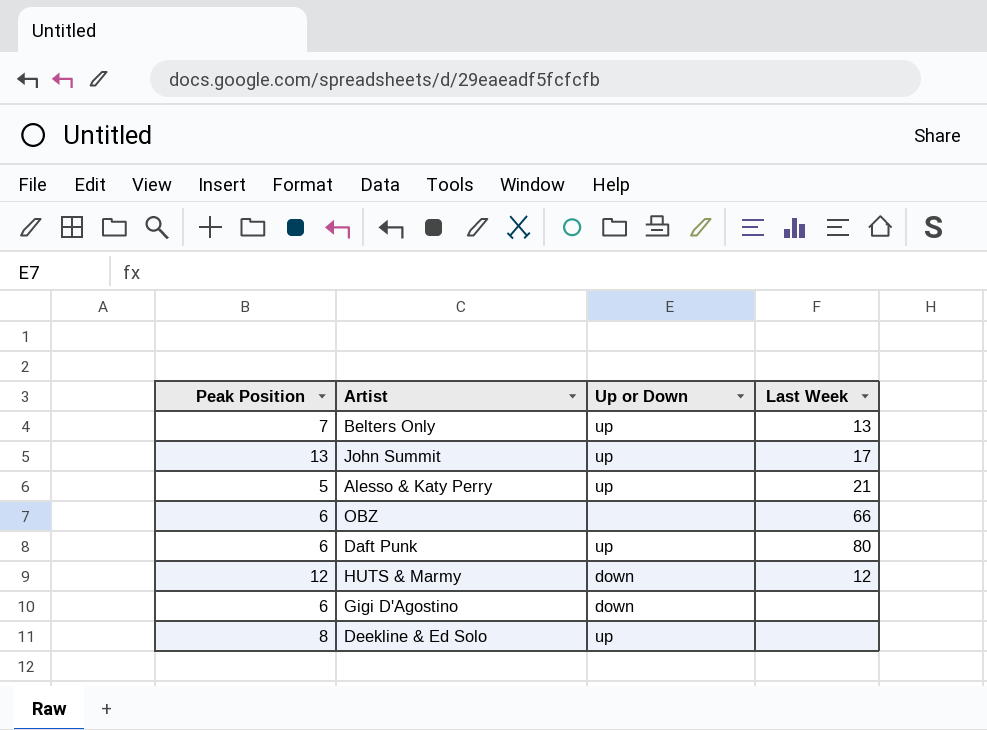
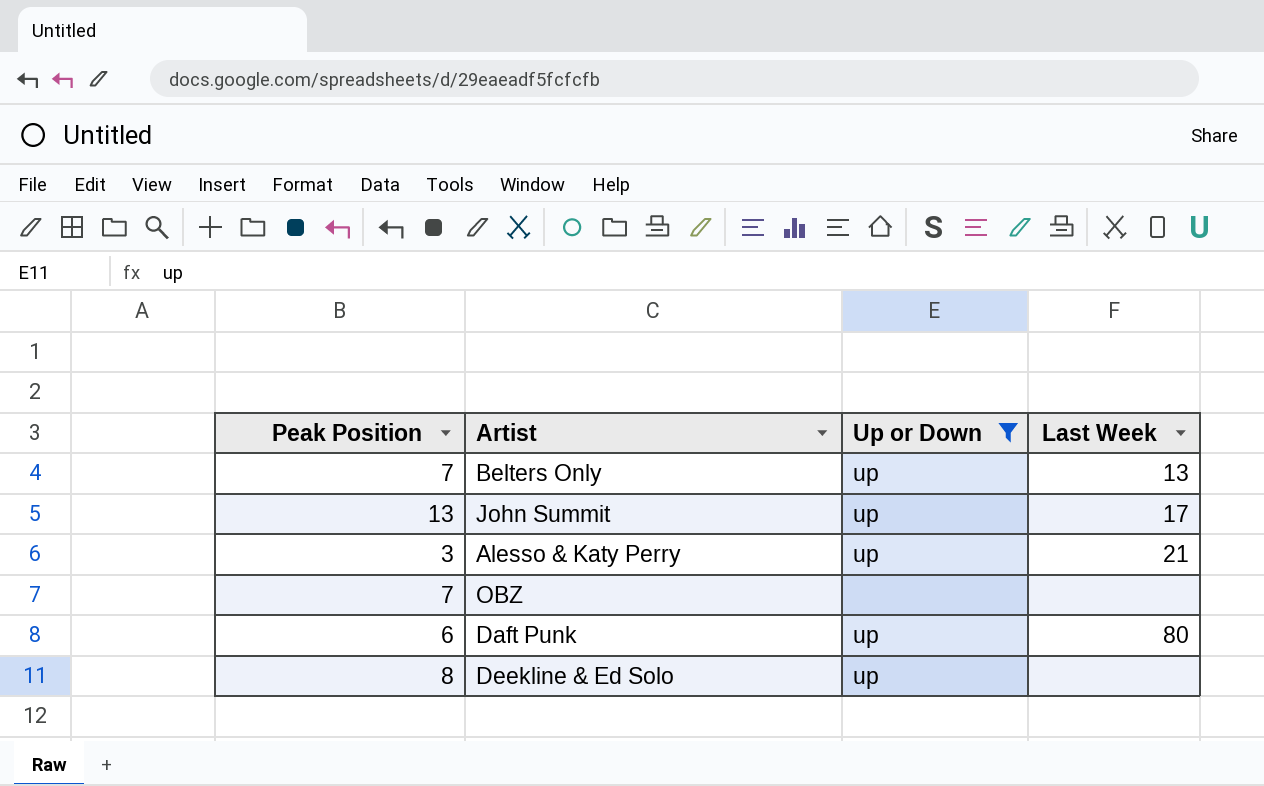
filter: none -> Up or Down != down
Alesso & Katy Perry | Peak Position: 5 -> 3
OBZ | Peak Position: 6 -> 7
OBZ | Last Week: 66 -> none

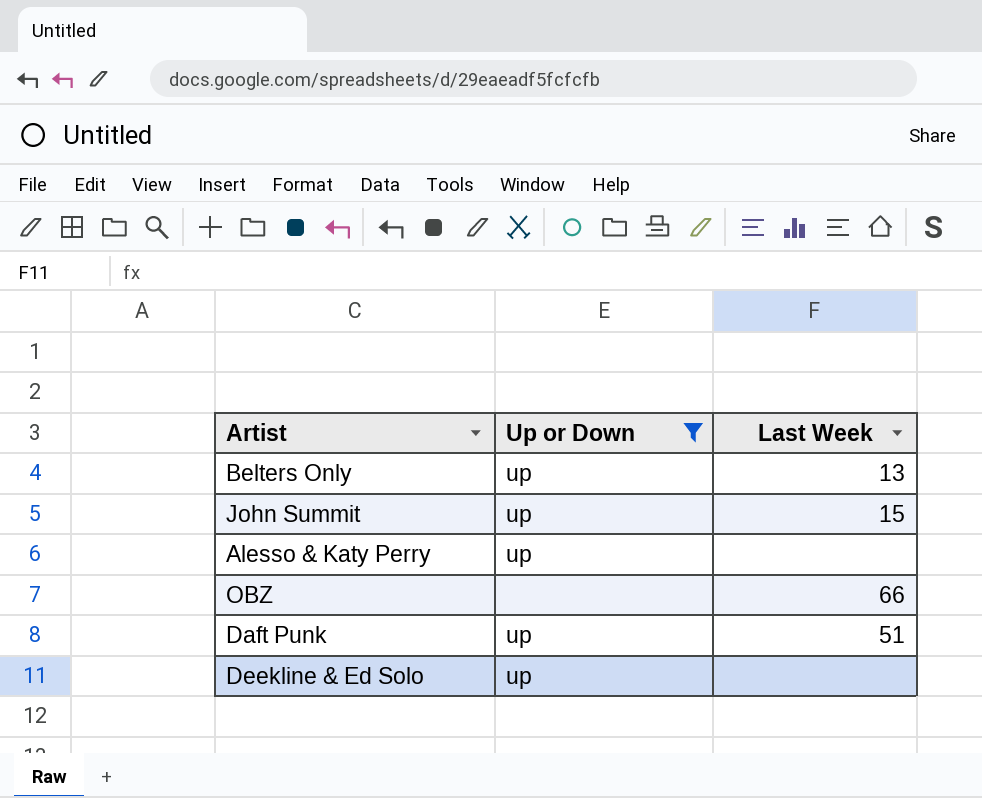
column Peak Position | position: 1 -> none
John Summit | Last Week: 17 -> 15
Alesso & Katy Perry | Last Week: 21 -> none
OBZ | Last Week: none -> 66
Daft Punk | Last Week: 80 -> 51

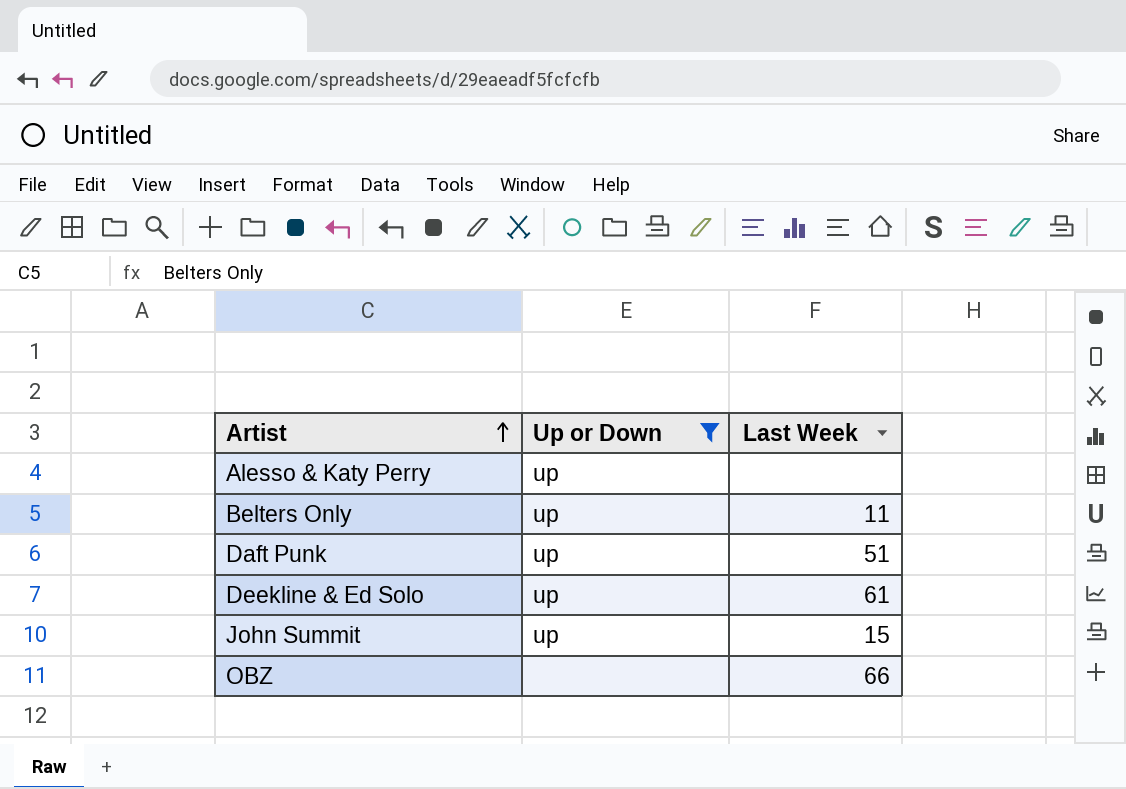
row order: none -> Artist ascending
Belters Only | Last Week: 13 -> 11
Deekline & Ed Solo | Last Week: none -> 61

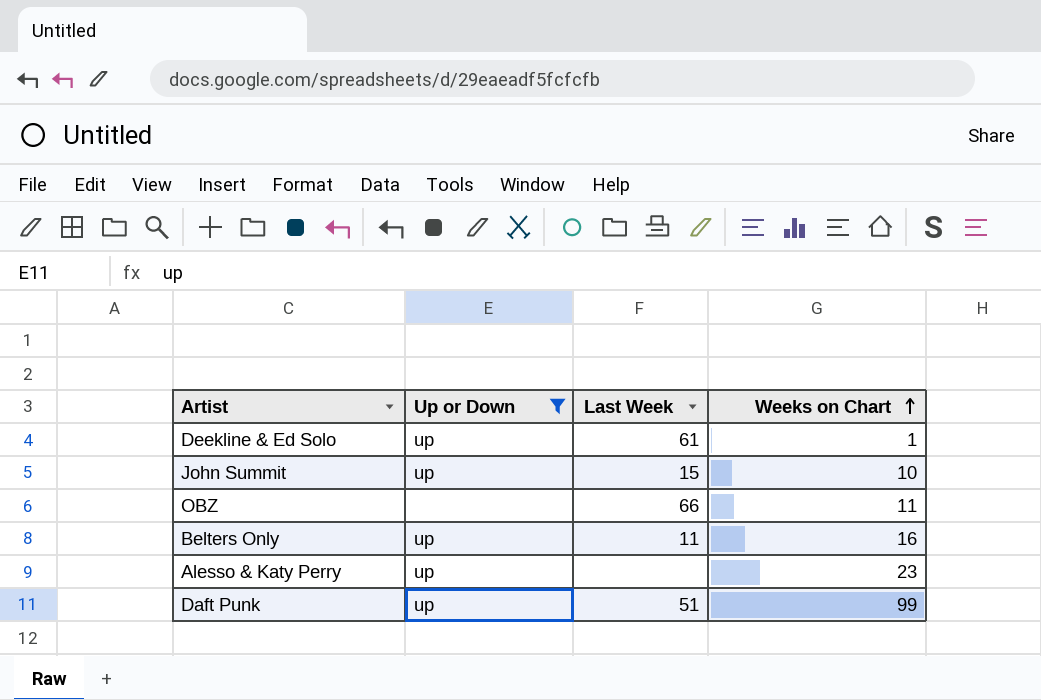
row order: Artist ascending -> Weeks on Chart ascending
column Weeks on Chart | position: none -> 4

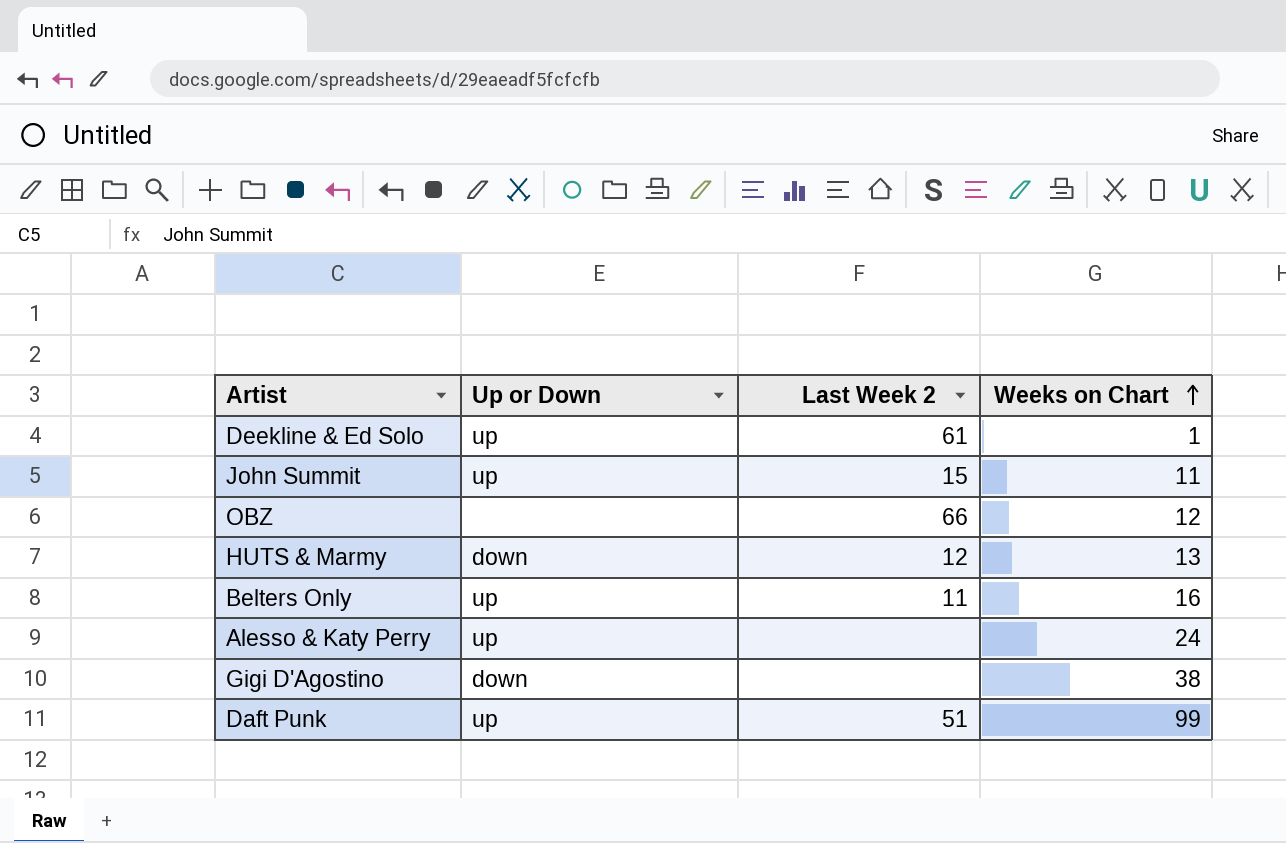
filter: Up or Down != down -> none
column name: Last Week -> Last Week 2
John Summit | Weeks on Chart: 10 -> 11
OBZ | Weeks on Chart: 11 -> 12
Alesso & Katy Perry | Weeks on Chart: 23 -> 24

